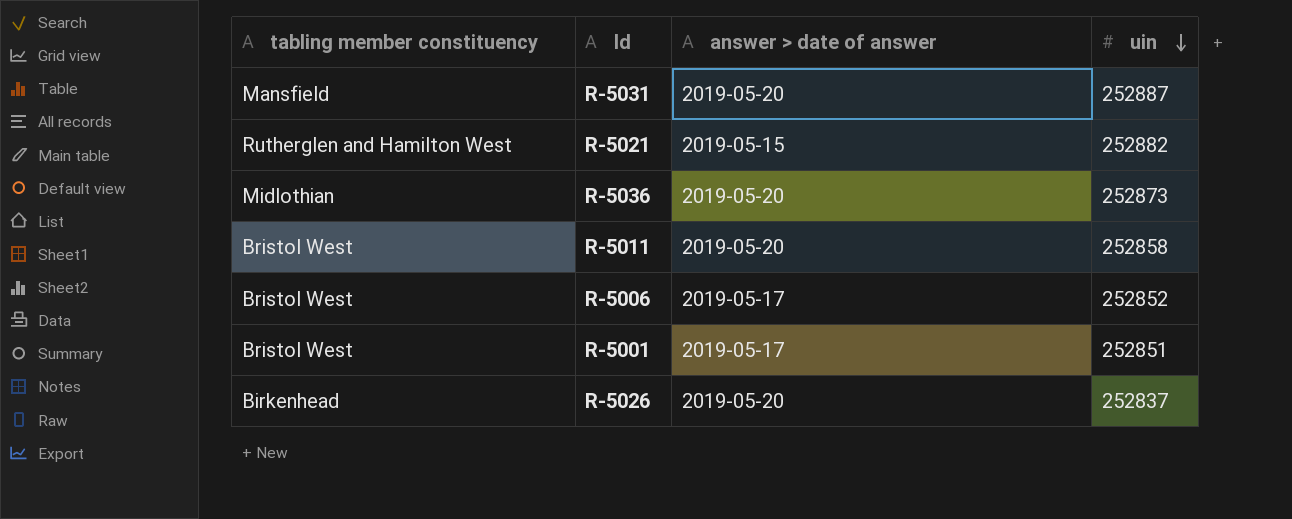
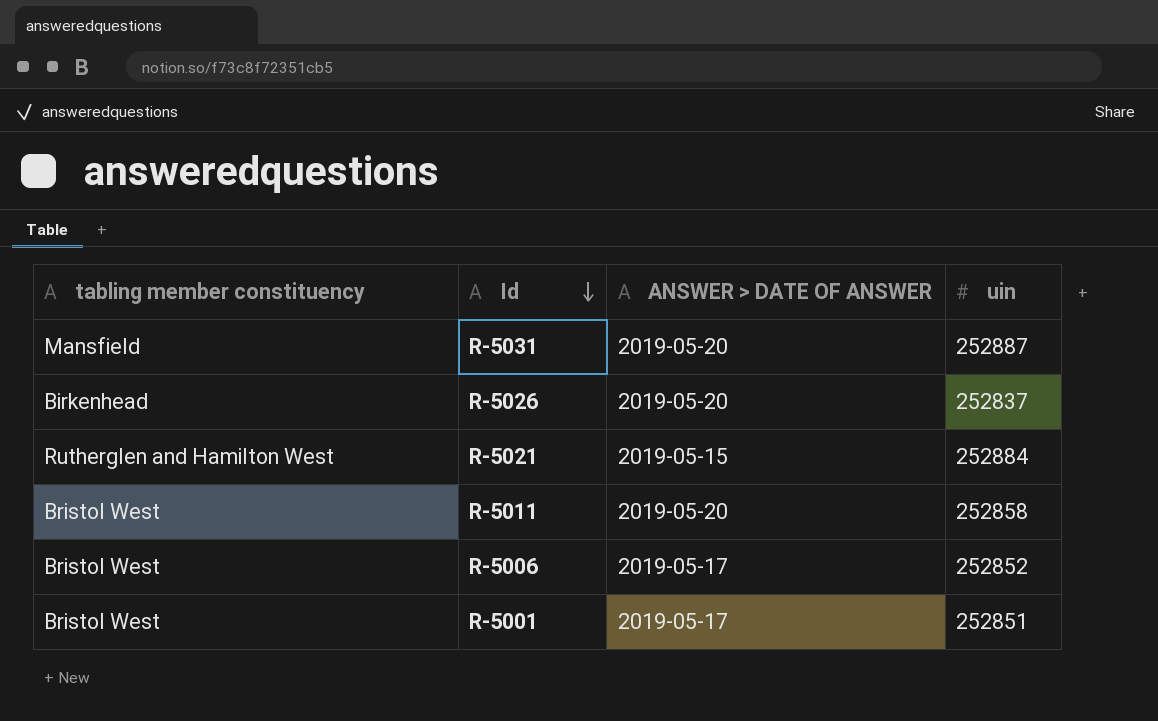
row order: uin descending -> Id descending
column name: answer > date of answer -> ANSWER > DATE OF ANSWER
row R-5036: Midlothian | 2019-05-20 | 252873 -> none
R-5021 | uin: 252882 -> 252884

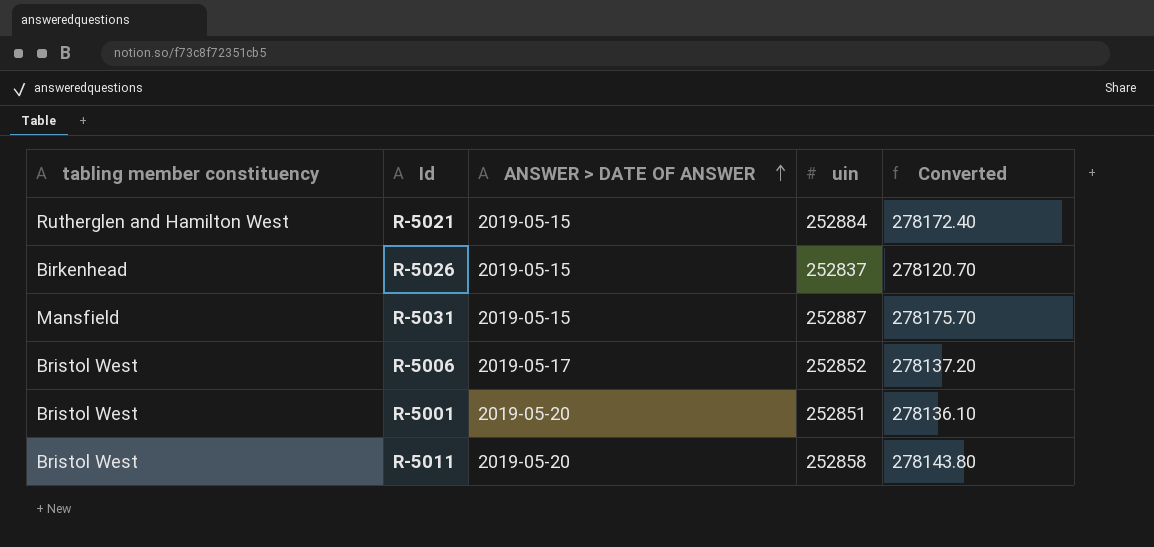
row order: Id descending -> ANSWER > DATE OF ANSWER ascending
column Converted | formula: none -> [uin] * 1.1
R-5026 | ANSWER > DATE OF ANSWER: 2019-05-20 -> 2019-05-15
R-5031 | ANSWER > DATE OF ANSWER: 2019-05-20 -> 2019-05-15
R-5001 | ANSWER > DATE OF ANSWER: 2019-05-17 -> 2019-05-20

